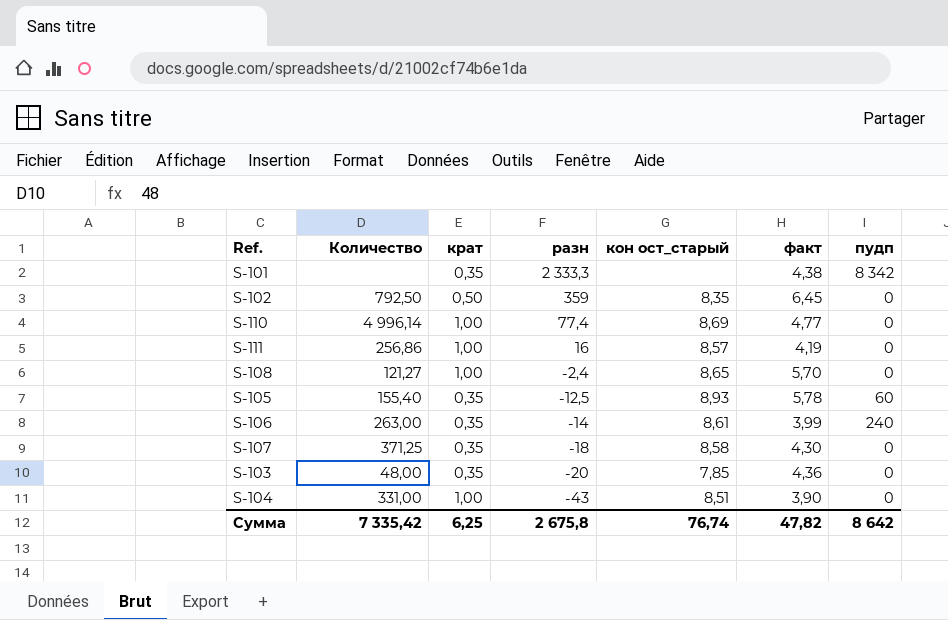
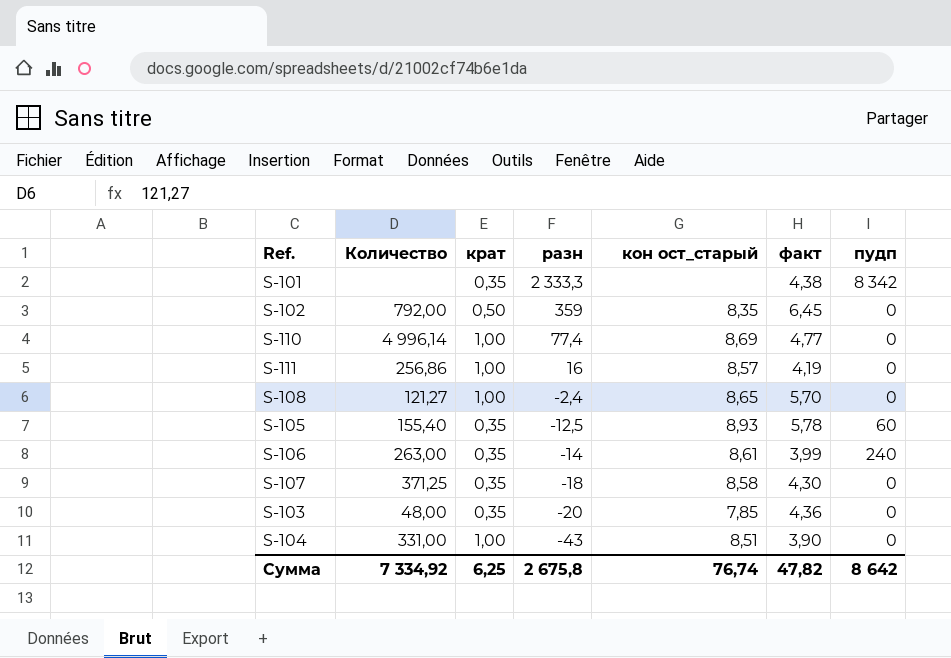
S-102 | Количество: 792,50 -> 792,00
Сумма | Количество: 7 335,42 -> 7 334,92

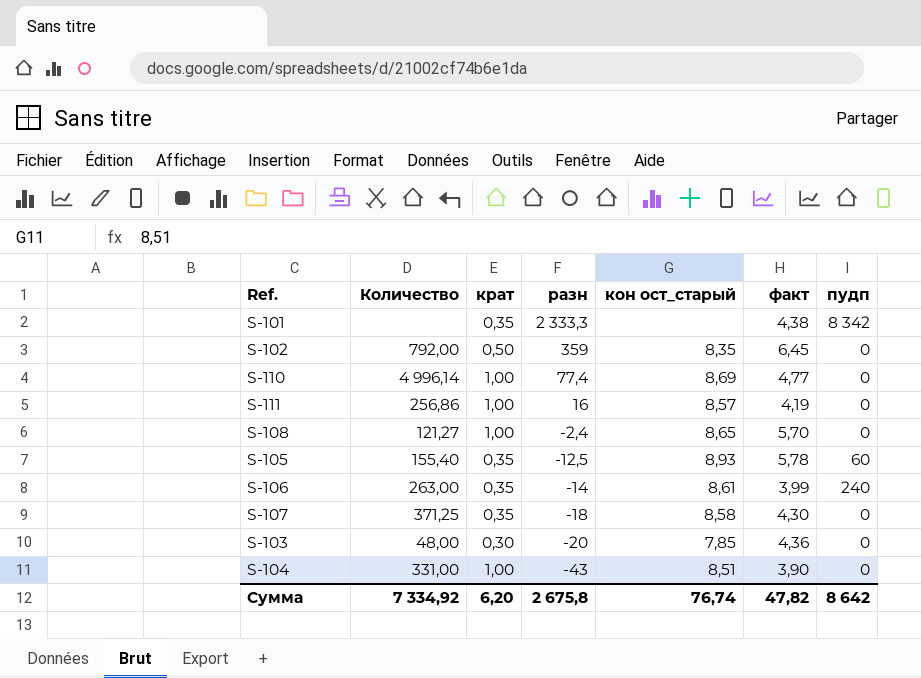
S-103 | крат: 0,35 -> 0,30
Сумма | крат: 6,25 -> 6,20

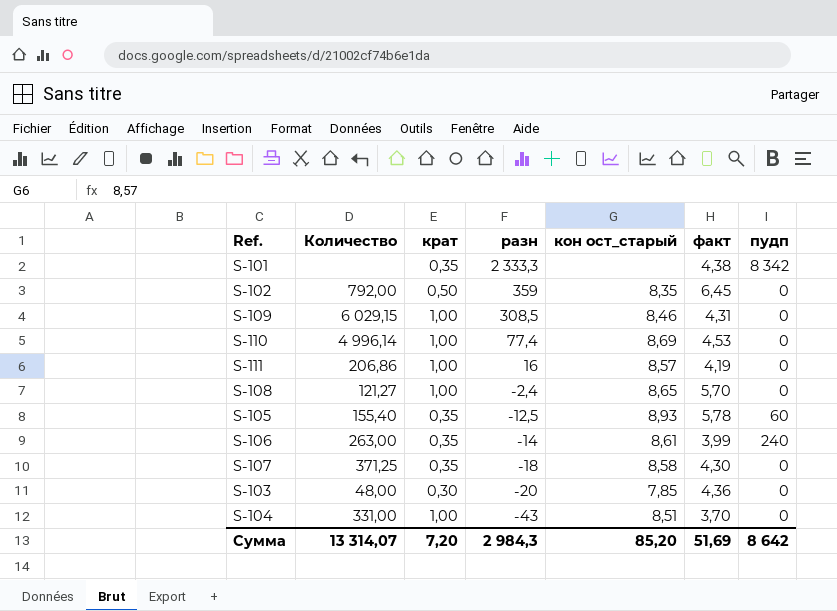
row S-109: none -> 6 029,15 | 1,00 | 308,5 | 8,46 | 4,31 | 0
S-110 | факт: 4,77 -> 4,53
S-111 | Количество: 256,86 -> 206,86
S-104 | факт: 3,90 -> 3,70
Сумма | Количество: 7 334,92 -> 13 314,07
Сумма | крат: 6,20 -> 7,20
Сумма | разн: 2 675,8 -> 2 984,3
Сумма | кон ост_старый: 76,74 -> 85,20
Сумма | факт: 47,82 -> 51,69

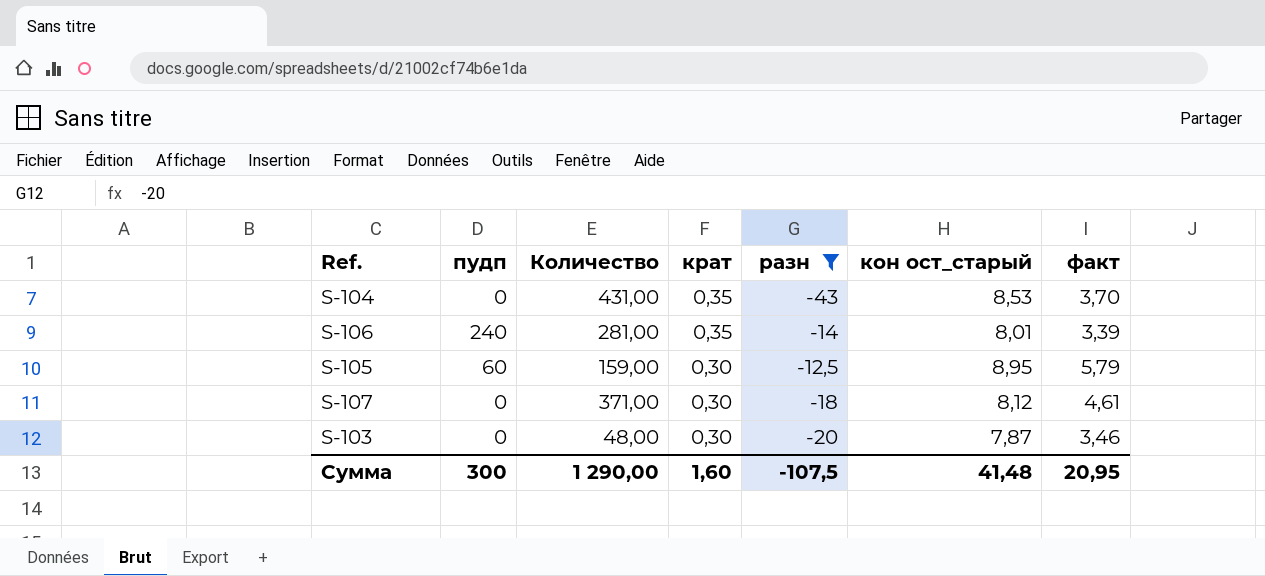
filter: none -> разн <= -12,5
row order: разн descending -> крат descending
column пудп | position: 7 -> 2
S-104 | Количество: 331,00 -> 431,00
S-104 | крат: 1,00 -> 0,35
S-104 | кон ост_старый: 8,51 -> 8,53
S-106 | Количество: 263,00 -> 281,00
S-106 | кон ост_старый: 8,61 -> 8,01
S-106 | факт: 3,99 -> 3,39
S-105 | Количество: 155,40 -> 159,00
S-105 | крат: 0,35 -> 0,30
S-105 | кон ост_старый: 8,93 -> 8,95
S-105 | факт: 5,78 -> 5,79
S-107 | Количество: 371,25 -> 371,00
S-107 | крат: 0,35 -> 0,30
S-107 | кон ост_старый: 8,58 -> 8,12
S-107 | факт: 4,30 -> 4,61
S-103 | кон ост_старый: 7,85 -> 7,87
S-103 | факт: 4,36 -> 3,46
Сумма | пудп: 8 642 -> 300
Сумма | Количество: 13 314,07 -> 1 290,00
Сумма | крат: 7,20 -> 1,60
Сумма | разн: 2 984,3 -> -107,5
Сумма | кон ост_старый: 85,20 -> 41,48
Сумма | факт: 51,69 -> 20,95

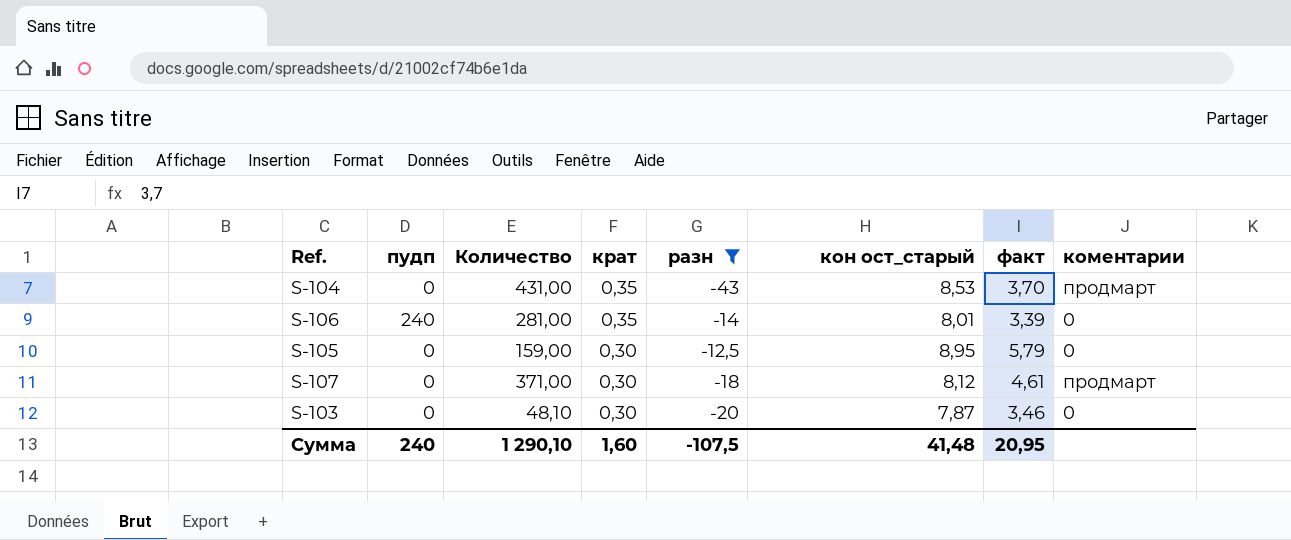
column коментарии | position: none -> 8
S-105 | пудп: 60 -> 0
S-103 | Количество: 48,00 -> 48,10
Сумма | пудп: 300 -> 240
Сумма | Количество: 1 290,00 -> 1 290,10

